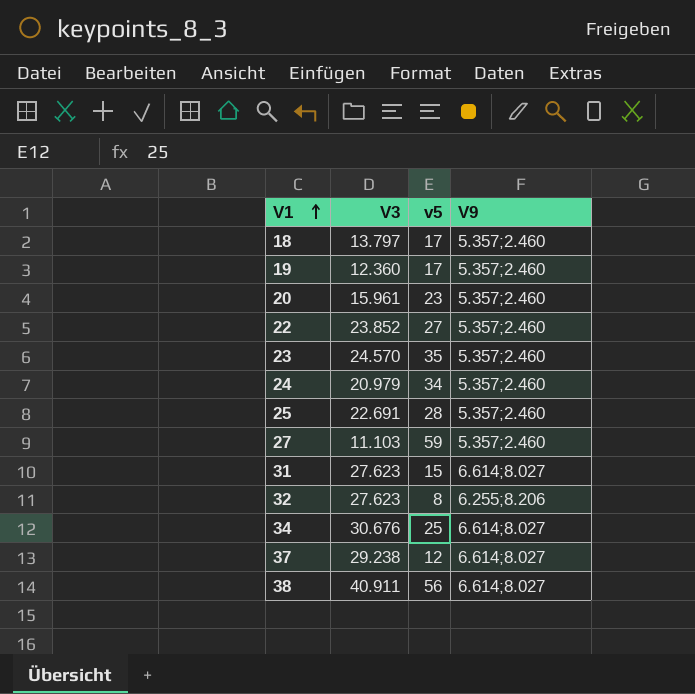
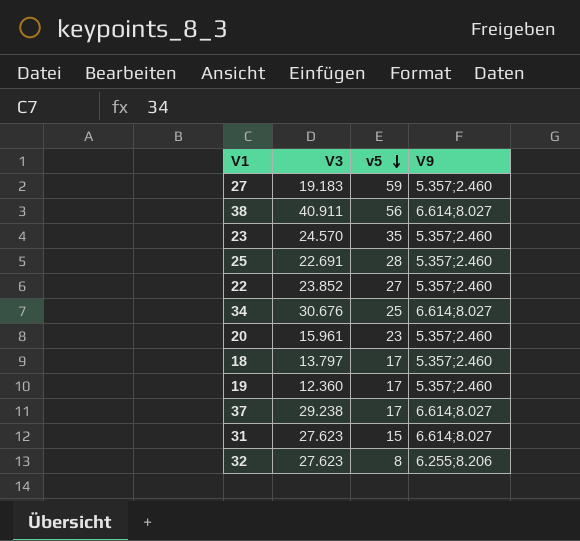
row order: V1 ascending -> v5 descending
row 24: 20.979 | 34 | 5.357;2.460 -> none
27 | V3: 11.103 -> 19.183
37 | v5: 12 -> 17

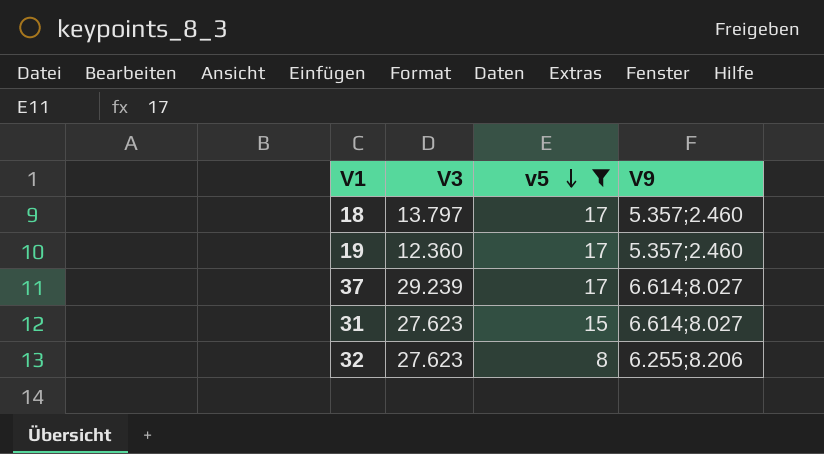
filter: none -> v5 <= 17
37 | V3: 29.238 -> 29.239

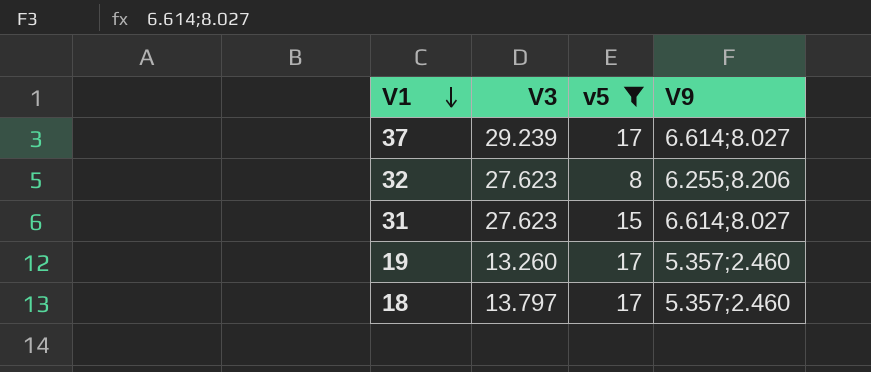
row order: v5 descending -> V1 descending
19 | V3: 12.360 -> 13.260

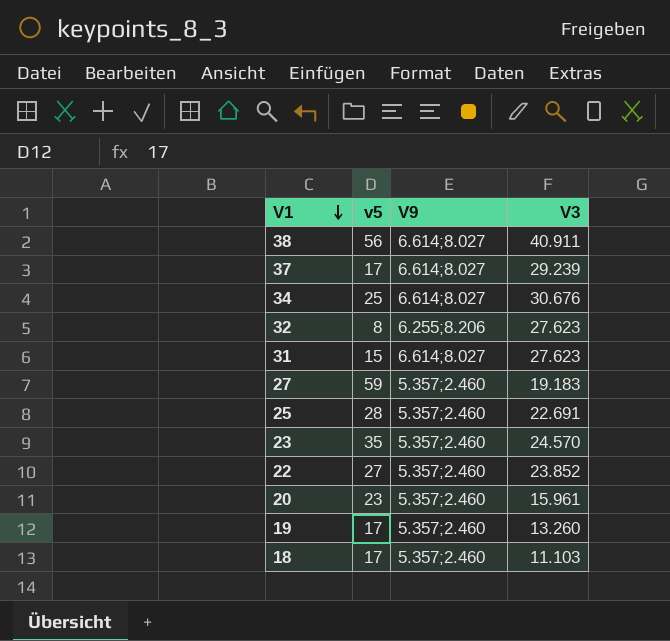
filter: v5 <= 17 -> none
column V3 | position: 2 -> 4
18 | V3: 13.797 -> 11.103

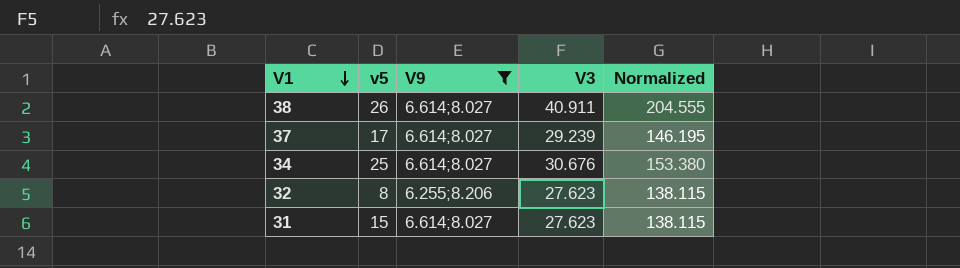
filter: none -> V9 != 5.357;2.460
column Normalized | formula: none -> [V3] * 5
38 | v5: 56 -> 26

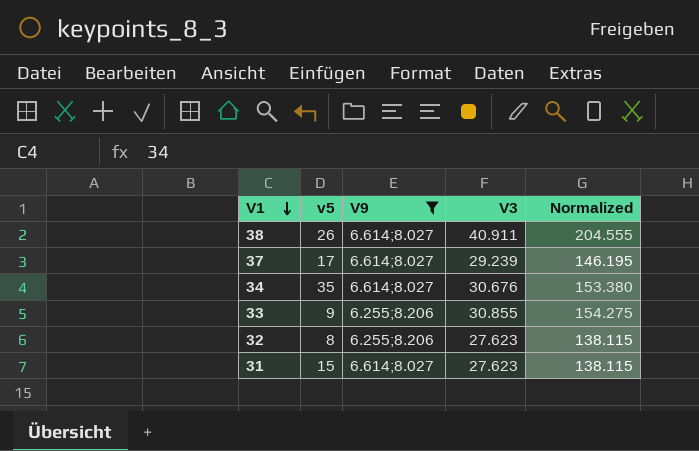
34 | v5: 25 -> 35
row 33: none -> 9 | 6.255;8.206 | 30.855 | 154.275

